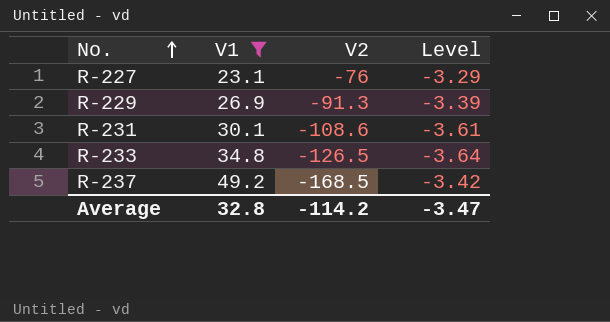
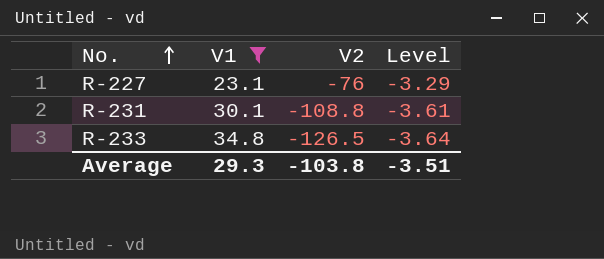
row R-229: 26.9 | -91.3 | -3.39 -> none
row R-237: 49.2 | -168.5 | -3.42 -> none
R-231 | V2: -108.6 -> -108.8
Average | V1: 32.8 -> 29.3
Average | V2: -114.2 -> -103.8
Average | Level: -3.47 -> -3.51

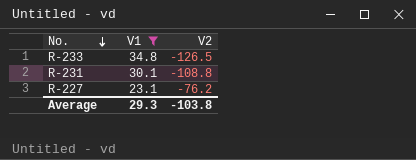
row order: No. ascending -> No. descending
column Level | formula: [V2] / [V1] -> none
R-227 | V2: -76 -> -76.2

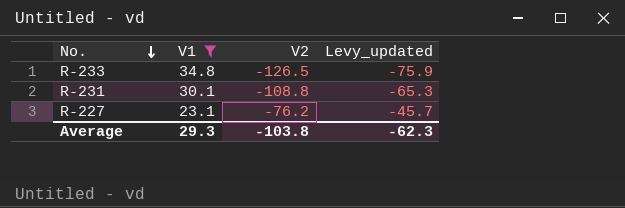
column Levy_updated | formula: none -> [V2] * 0.6

